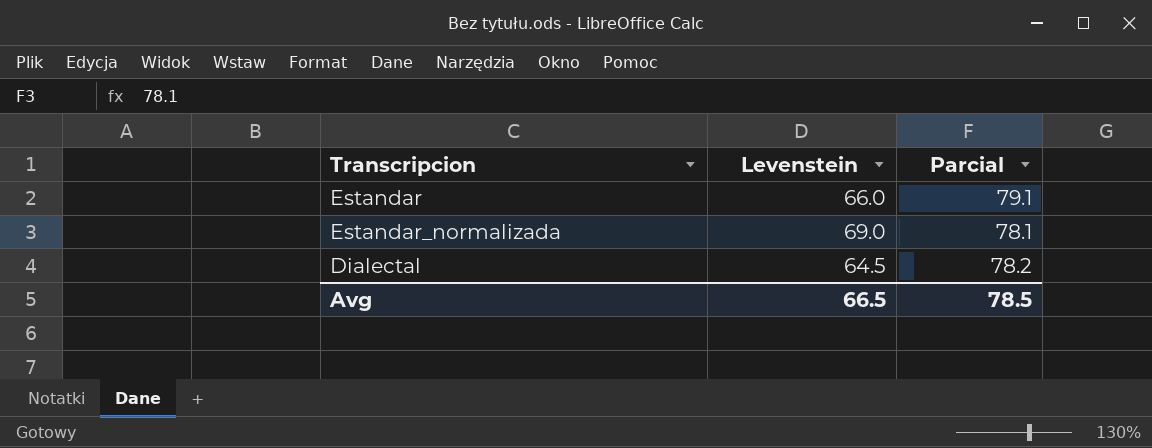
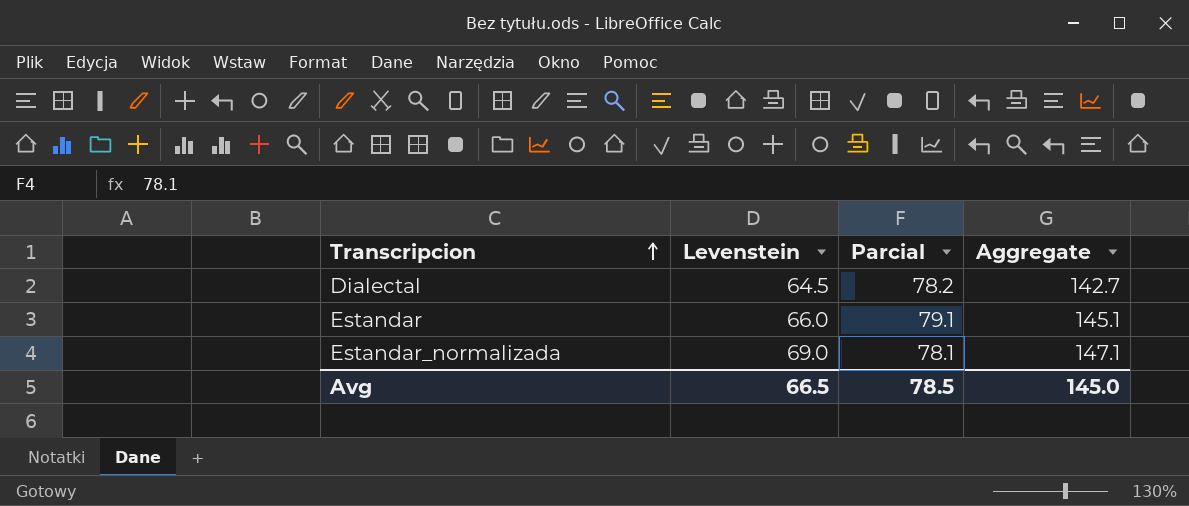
row order: none -> Transcripcion ascending
column Aggregate | formula: none -> [Levenstein] + [Parcial]

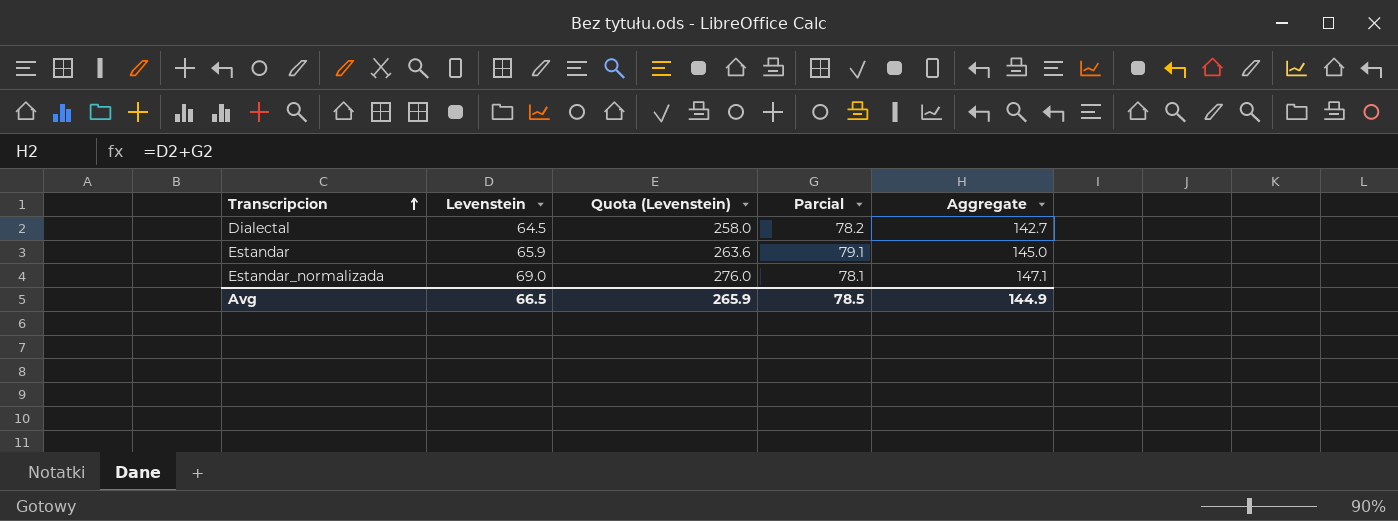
column Quota (Levenstein) | formula: none -> [Levenstein] * 4
Estandar | Levenstein: 66.0 -> 65.9
Estandar | Aggregate: 145.1 -> 145.0
Avg | Aggregate: 145.0 -> 144.9

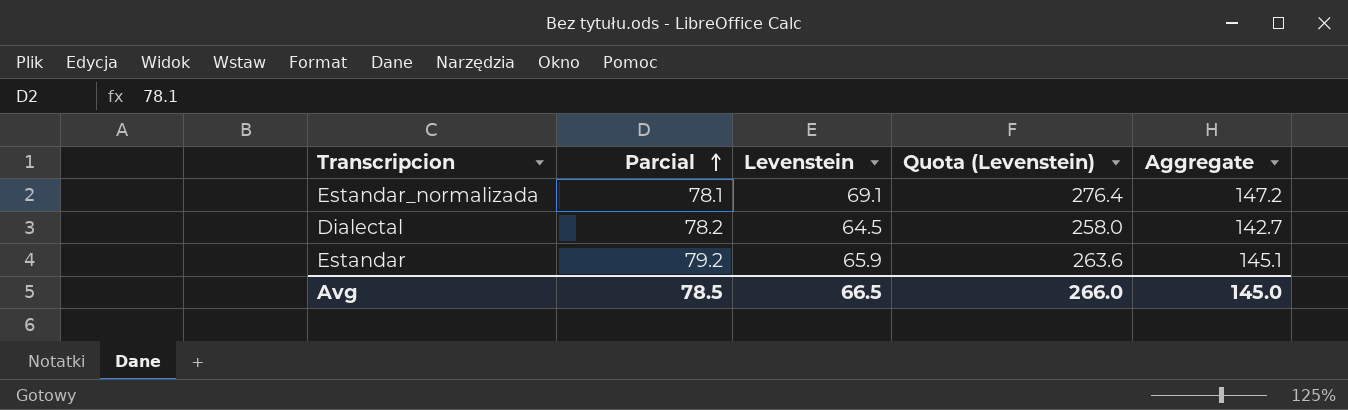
row order: Transcripcion ascending -> Parcial ascending
column Parcial | position: 4 -> 2
Estandar_normalizada | Levenstein: 69.0 -> 69.1
Estandar_normalizada | Quota (Levenstein): 276.0 -> 276.4
Estandar_normalizada | Aggregate: 147.1 -> 147.2
Estandar | Parcial: 79.1 -> 79.2
Estandar | Aggregate: 145.0 -> 145.1
Avg | Quota (Levenstein): 265.9 -> 266.0
Avg | Aggregate: 144.9 -> 145.0

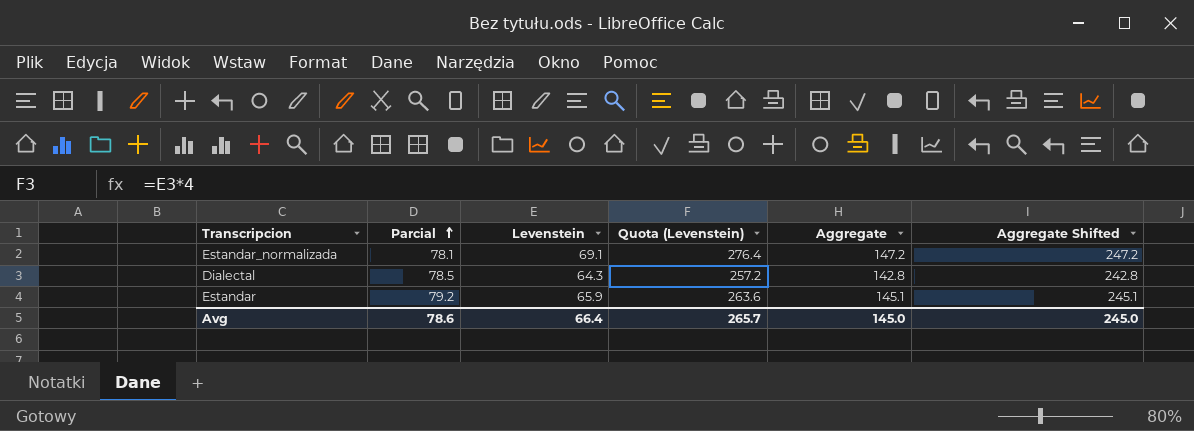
column Aggregate Shifted | formula: none -> [Aggregate] + 100
Dialectal | Parcial: 78.2 -> 78.5
Dialectal | Levenstein: 64.5 -> 64.3
Dialectal | Quota (Levenstein): 258.0 -> 257.2
Dialectal | Aggregate: 142.7 -> 142.8
Avg | Parcial: 78.5 -> 78.6
Avg | Levenstein: 66.5 -> 66.4
Avg | Quota (Levenstein): 266.0 -> 265.7

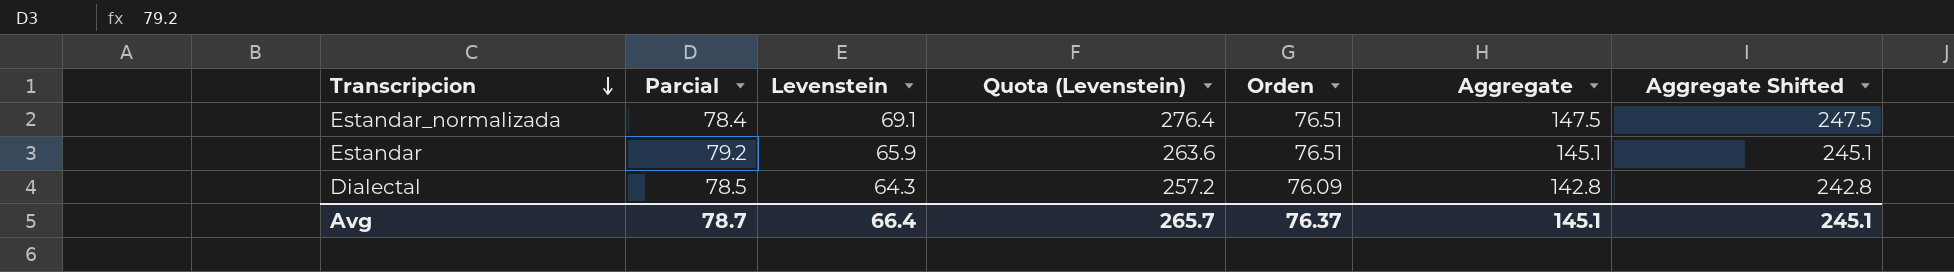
row order: Parcial ascending -> Transcripcion descending
column Orden | position: none -> 5
Estandar_normalizada | Parcial: 78.1 -> 78.4
Estandar_normalizada | Aggregate: 147.2 -> 147.5
Estandar_normalizada | Aggregate Shifted: 247.2 -> 247.5
Avg | Parcial: 78.6 -> 78.7
Avg | Aggregate: 145.0 -> 145.1
Avg | Aggregate Shifted: 245.0 -> 245.1

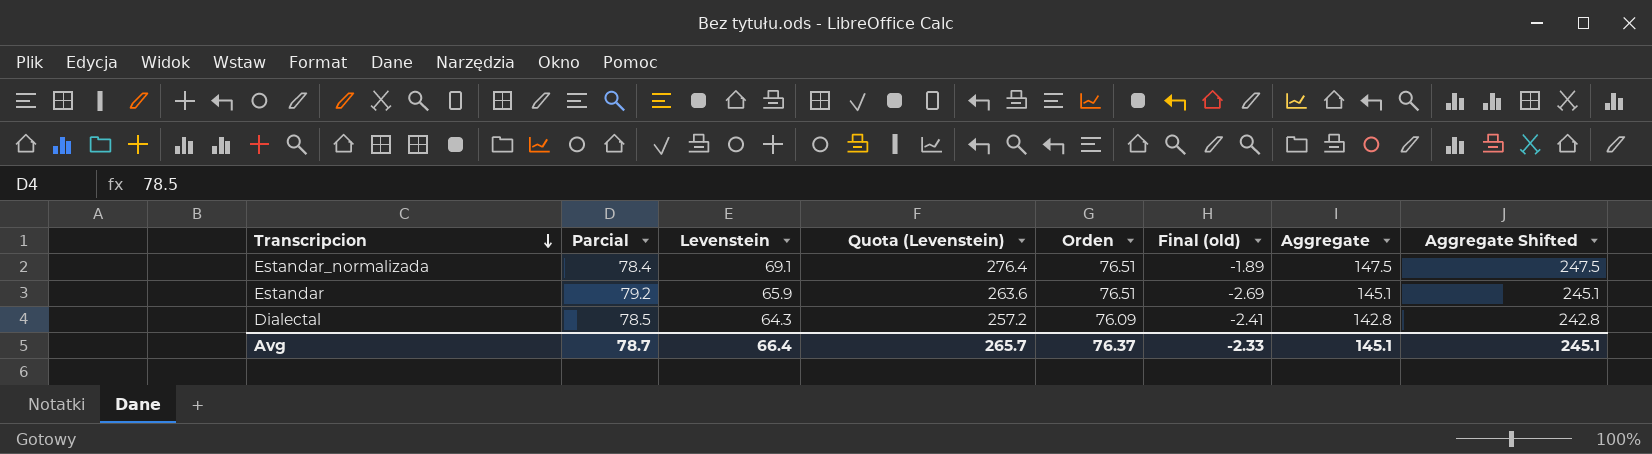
column Final (old) | formula: none -> [Orden] - [Parcial]

